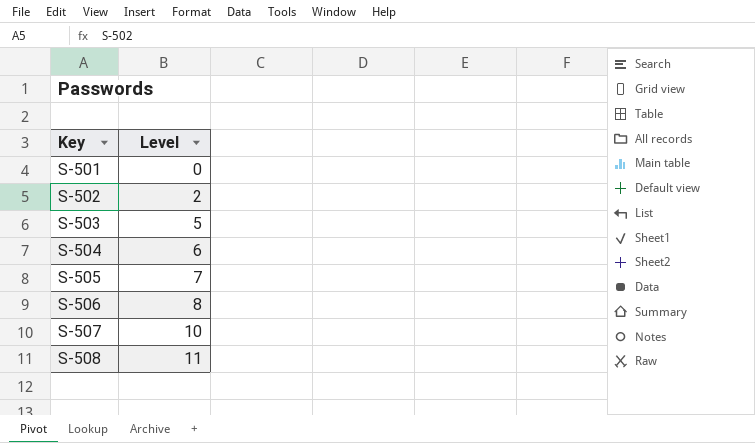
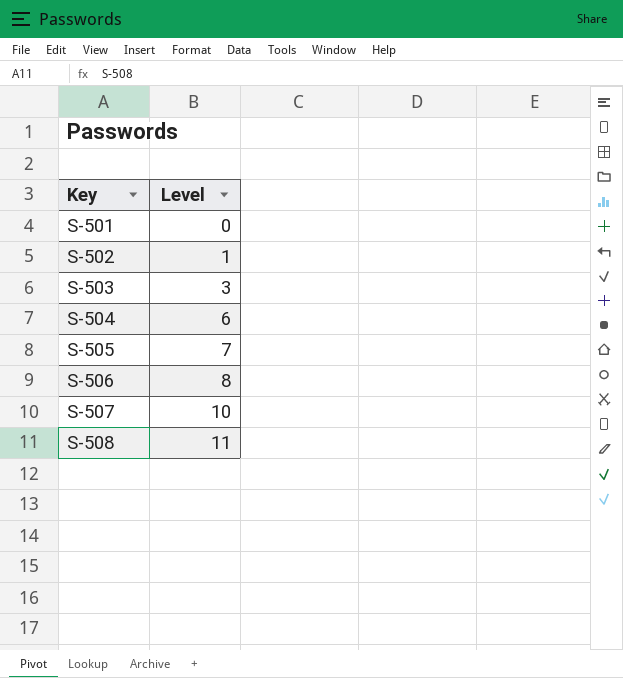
S-502 | Level: 2 -> 1
S-503 | Level: 5 -> 3

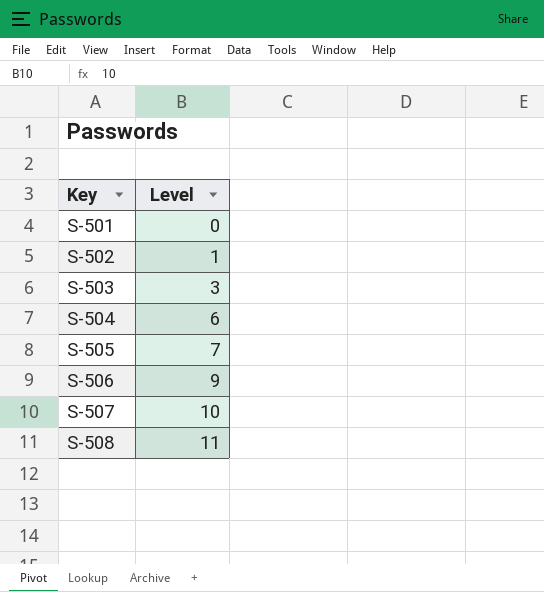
S-506 | Level: 8 -> 9

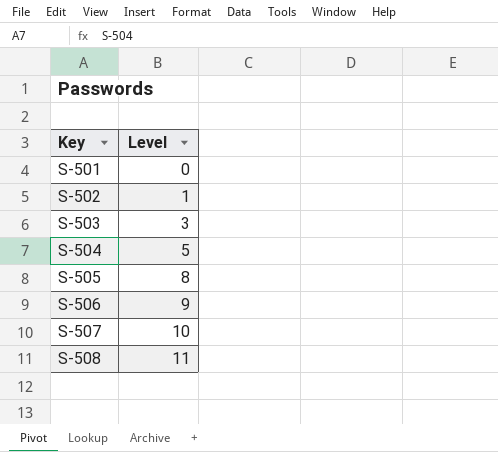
S-504 | Level: 6 -> 5
S-505 | Level: 7 -> 8

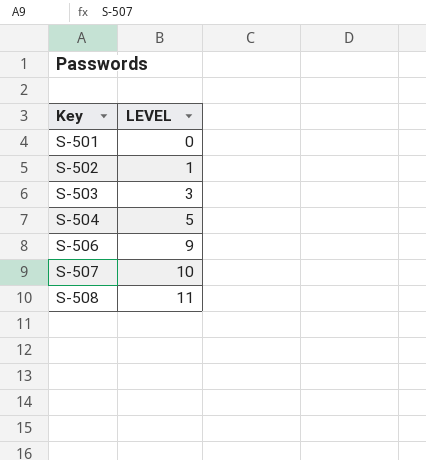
column name: Level -> LEVEL
row S-505: 8 -> none

